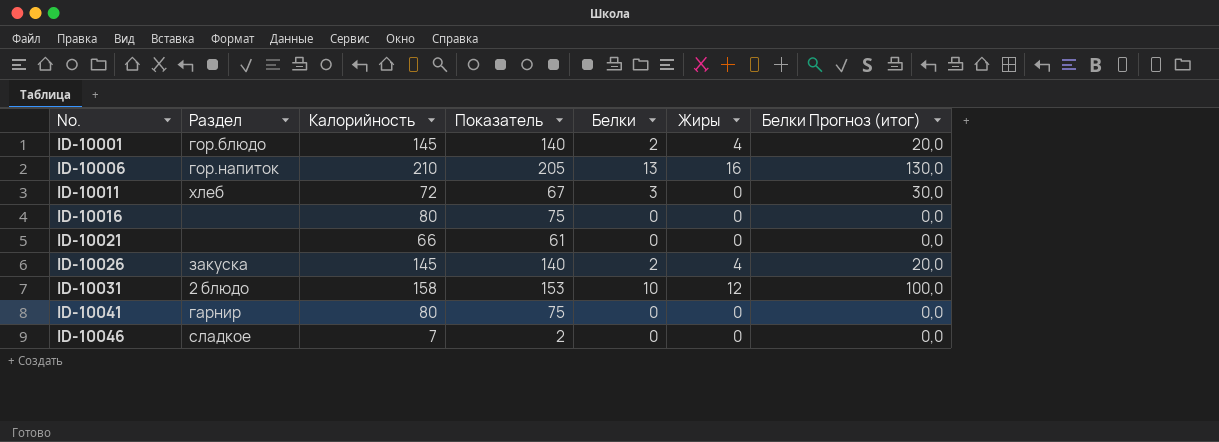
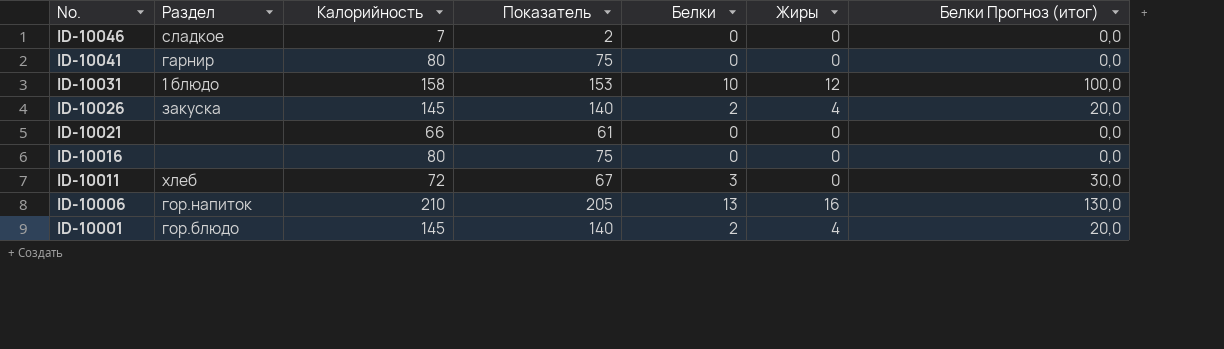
row order: No. ascending -> No. descending
ID-10031 | Раздел: 2 блюдо -> 1 блюдо

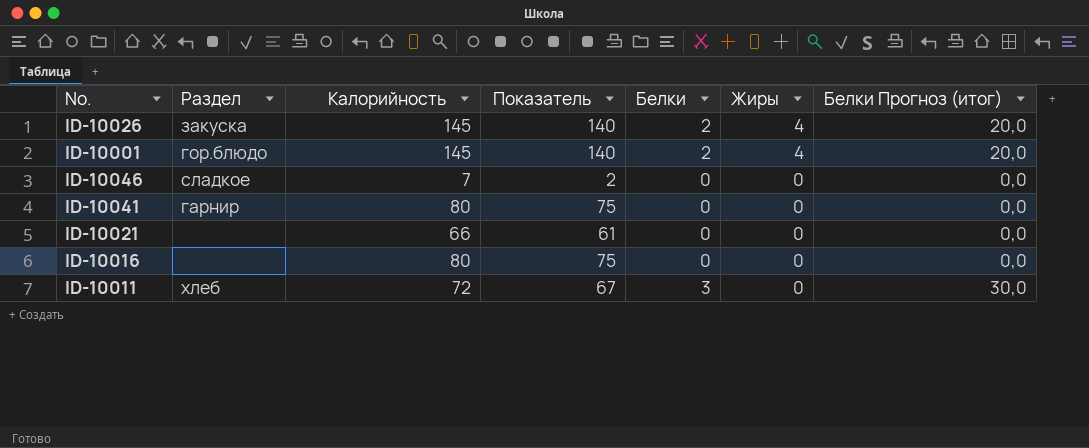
row order: No. descending -> Жиры descending
row ID-10031: 1 блюдо | 158 | 153 | 10 | 12 | 100,0 -> none
row ID-10006: гор.напиток | 210 | 205 | 13 | 16 | 130,0 -> none

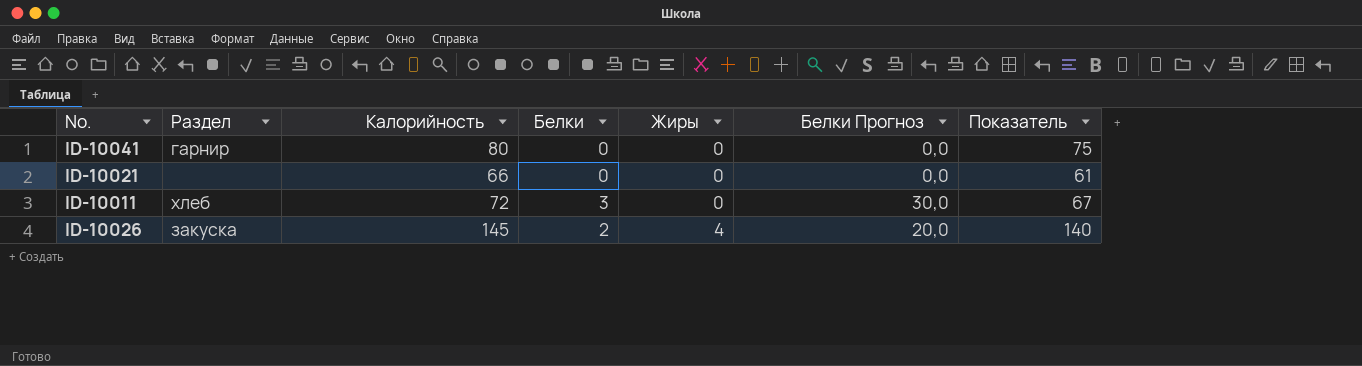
row order: Жиры descending -> Жиры ascending
column name: Белки Прогноз (итог) -> Белки Прогноз
column Показатель | position: 4 -> 7
row ID-10001: гор.блюдо | 145 | 140 | 2 | 4 | 20,0 -> none
row ID-10046: сладкое | 7 | 2 | 0 | 0 | 0,0 -> none
row ID-10016: none | 80 | 75 | 0 | 0 | 0,0 -> none

